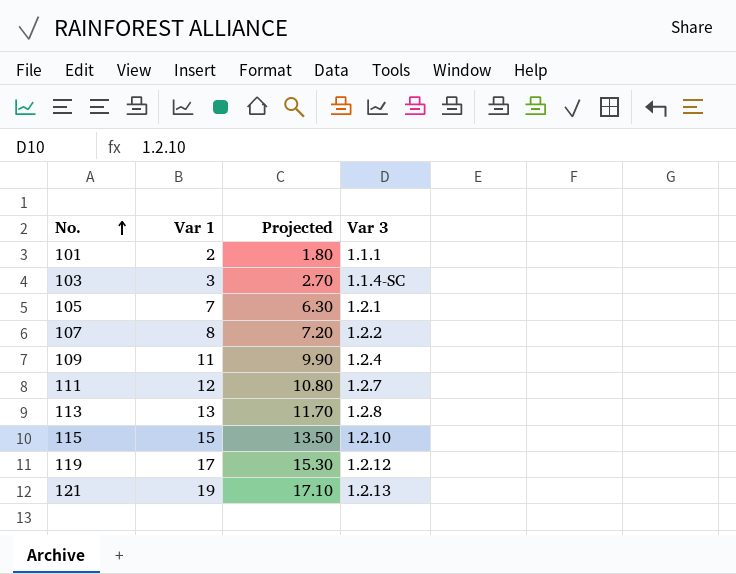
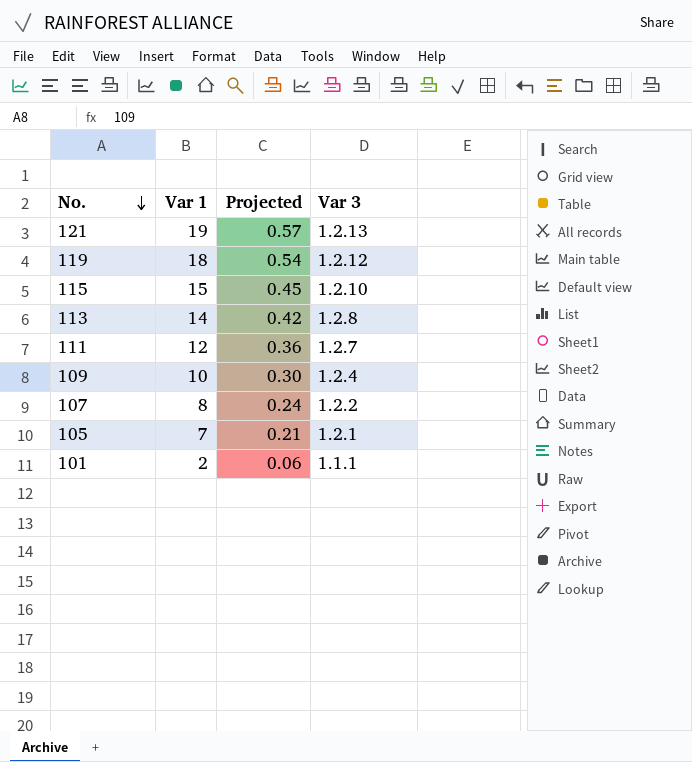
row order: No. ascending -> No. descending
column Projected | formula: [Var 1] * 0.9 -> [Var 1] * 0.03
row 103: 3 | 2.70 | 1.1.4-SC -> none
119 | Var 1: 17 -> 18
113 | Var 1: 13 -> 14
109 | Var 1: 11 -> 10

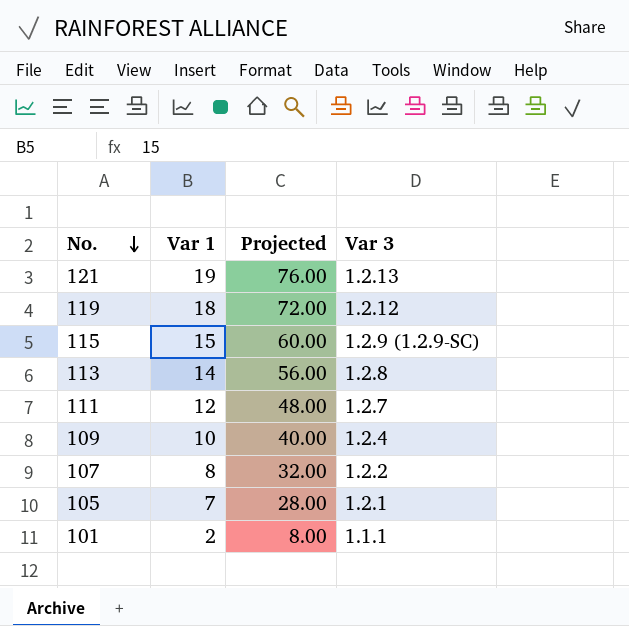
column Projected | formula: [Var 1] * 0.03 -> [Var 1] * 4
115 | Var 3: 1.2.10 -> 1.2.9 (1.2.9-SC)

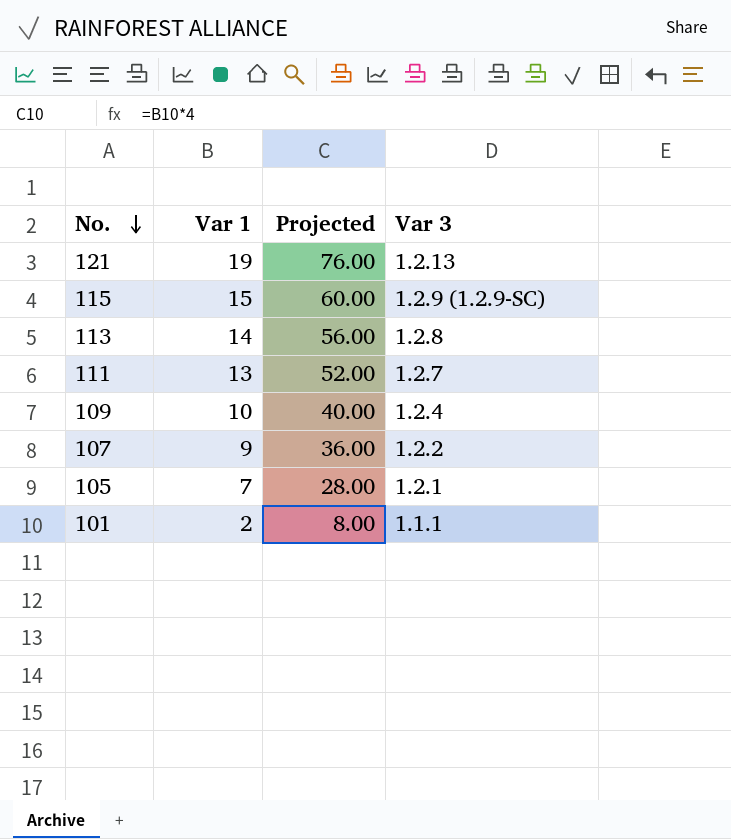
row 119: 18 | 72.00 | 1.2.12 -> none
111 | Var 1: 12 -> 13
111 | Projected: 48.00 -> 52.00
107 | Var 1: 8 -> 9
107 | Projected: 32.00 -> 36.00

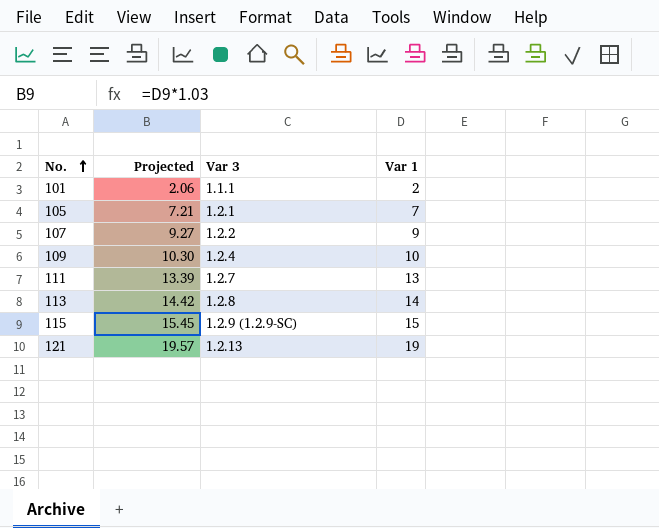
row order: No. descending -> No. ascending
column Projected | formula: [Var 1] * 4 -> [Var 1] * 1.03
column Var 1 | position: 2 -> 4

